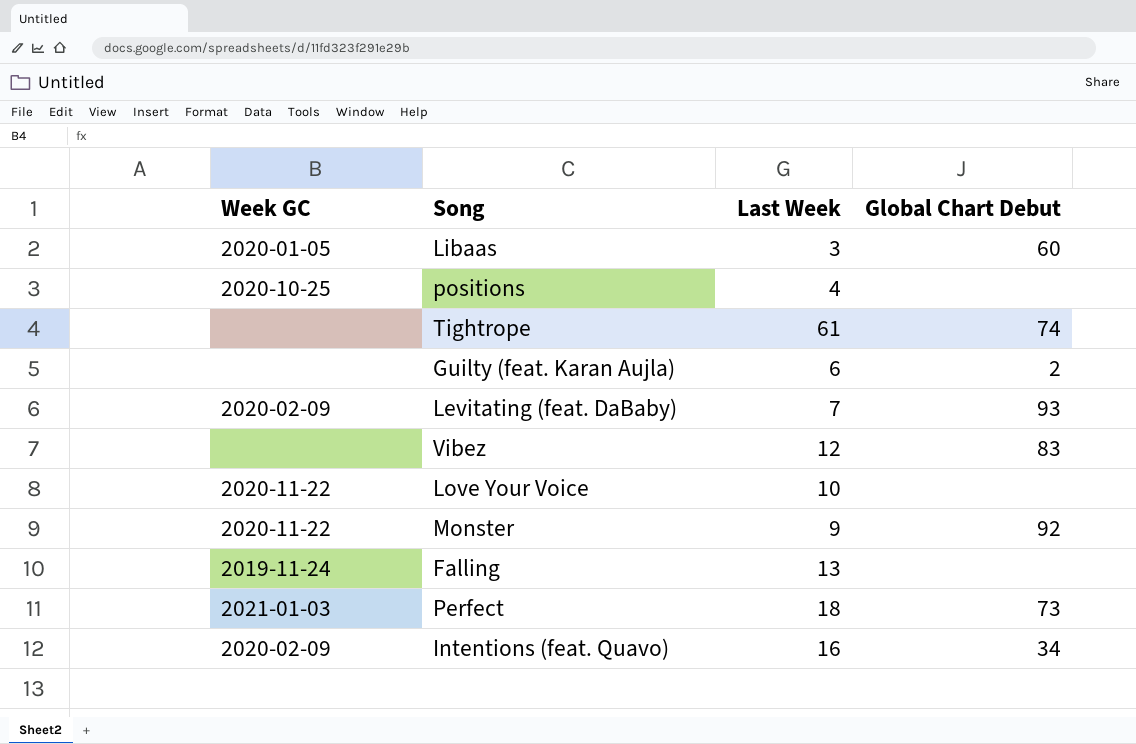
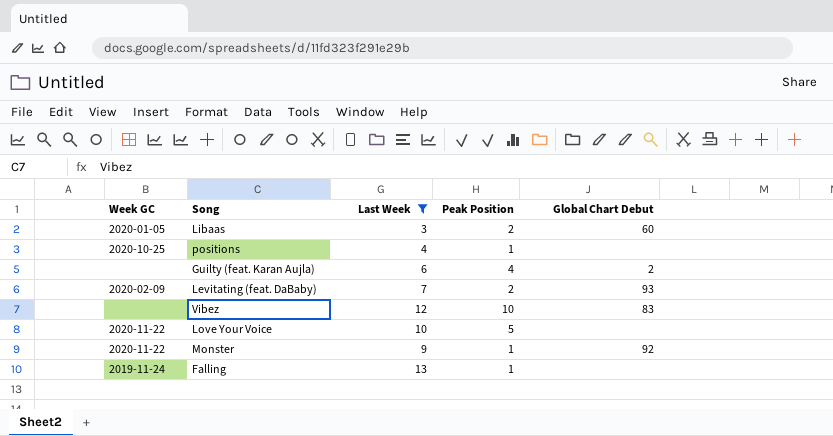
filter: none -> Last Week <= 13
column Peak Position | position: none -> 4

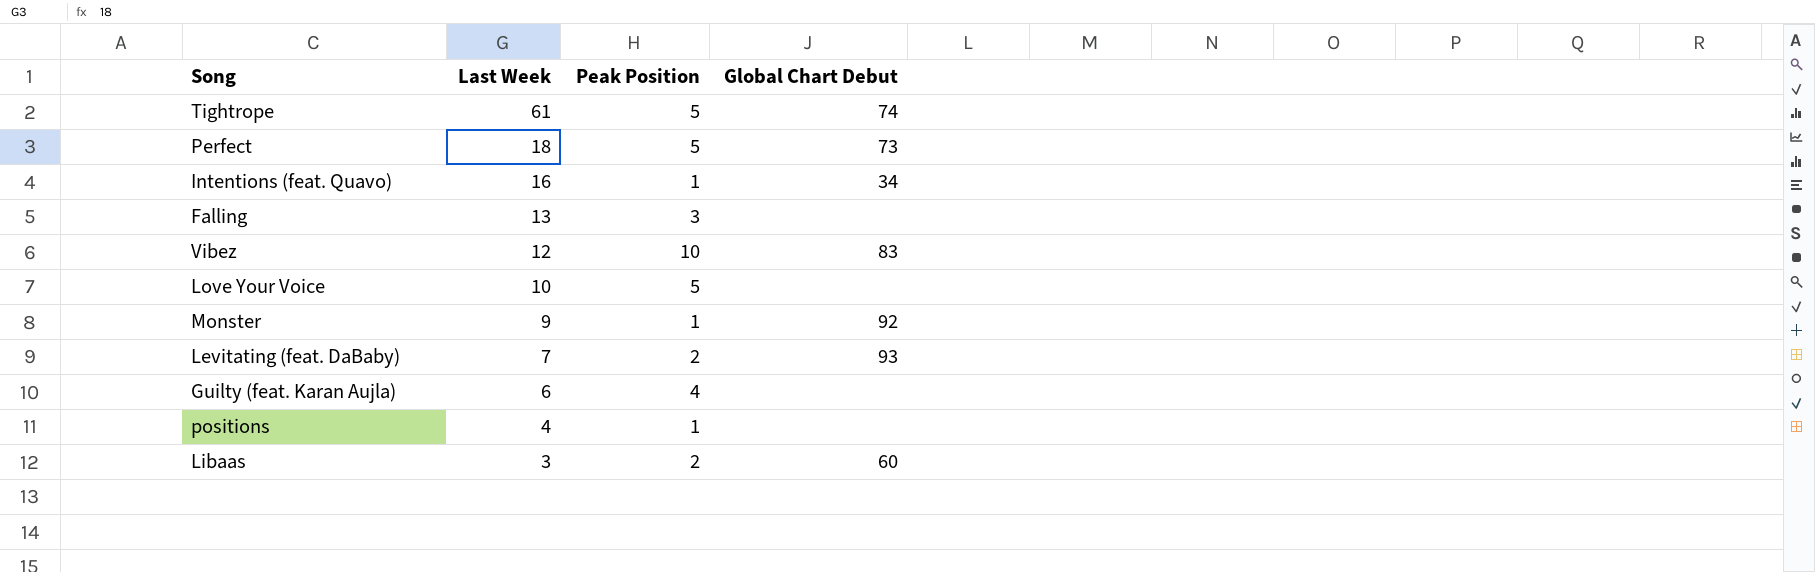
filter: Last Week <= 13 -> none
row order: none -> Last Week descending
column Week GC | position: 1 -> none
Falling | Peak Position: 1 -> 3
Guilty (feat. Karan Aujla) | Global Chart Debut: 2 -> none

